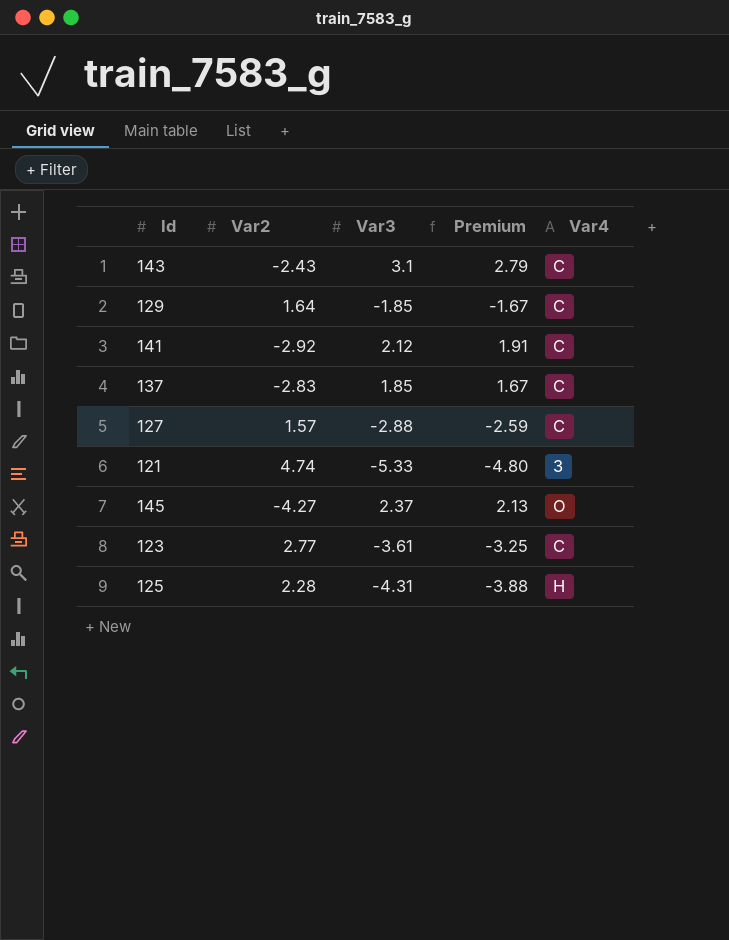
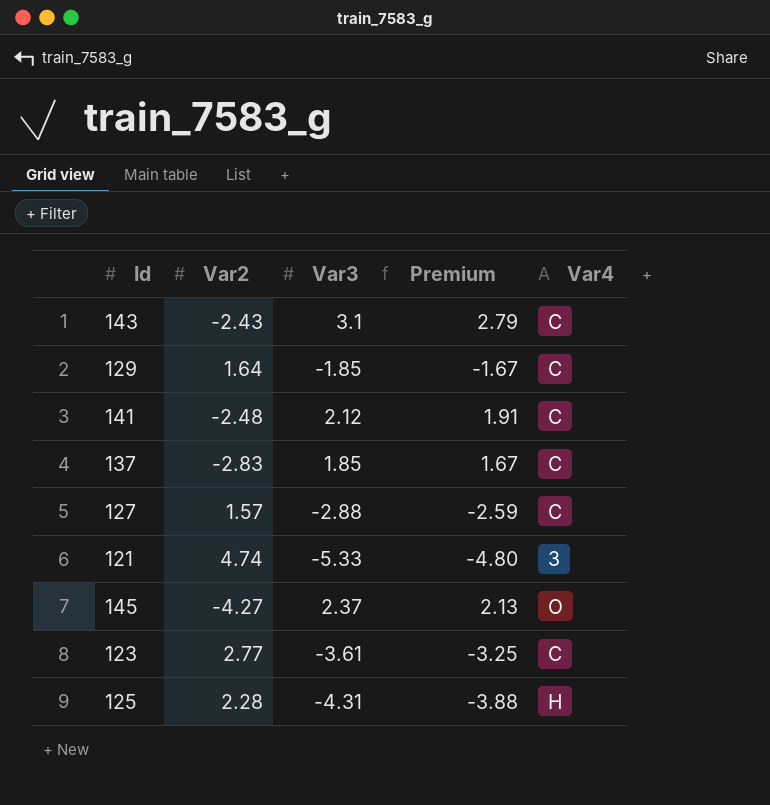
141 | Var2: -2.92 -> -2.48

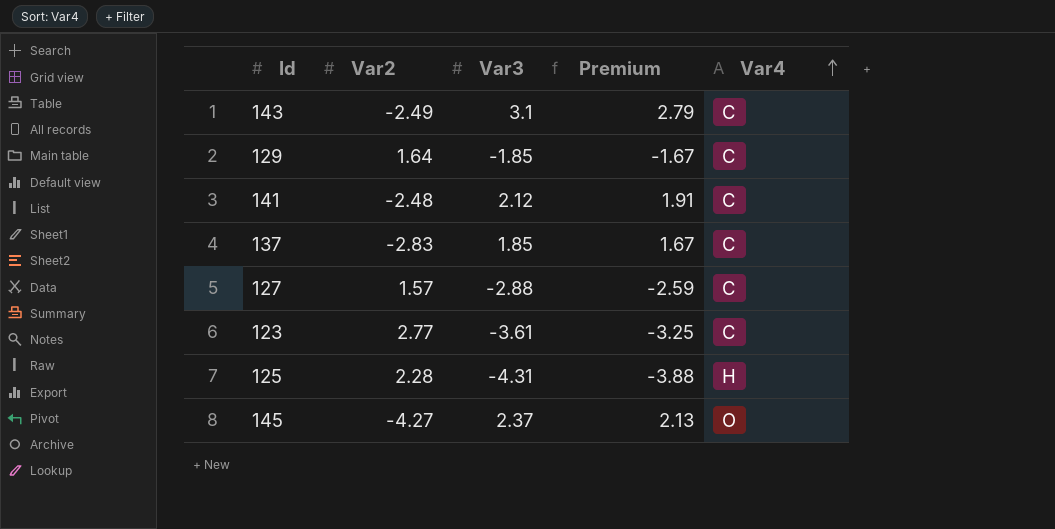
row order: none -> Var4 ascending
row 121: 4.74 | -5.33 | -4.80 | 3 -> none
143 | Var2: -2.43 -> -2.49

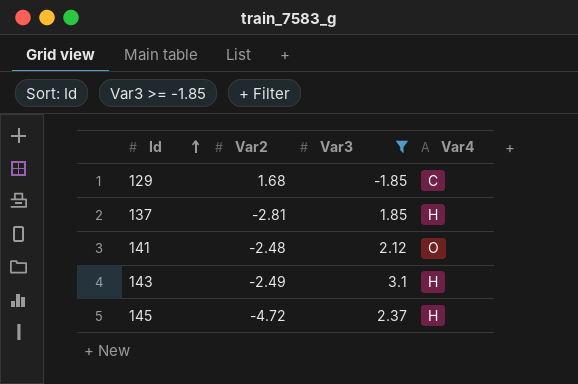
filter: none -> Var3 >= -1.85
row order: Var4 ascending -> Id ascending
column Premium | formula: [Var3] * 0.9 -> none
129 | Var2: 1.64 -> 1.68
137 | Var2: -2.83 -> -2.81
137 | Var4: C -> H
141 | Var4: C -> O
143 | Var4: C -> H
145 | Var2: -4.27 -> -4.72
145 | Var4: O -> H

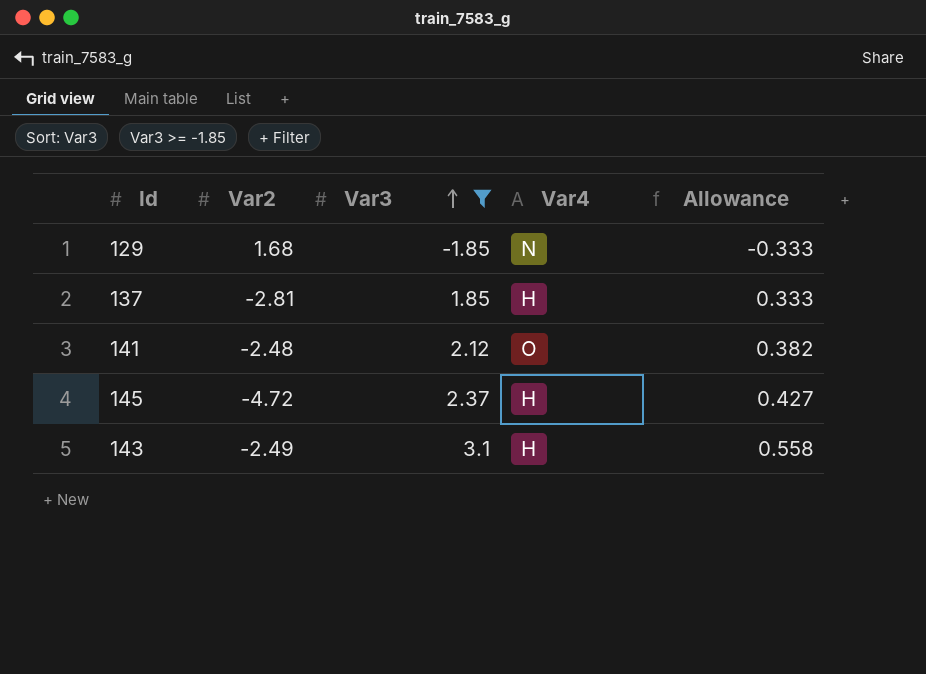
row order: Id ascending -> Var3 ascending
column Allowance | formula: none -> [Var3] * 0.18
129 | Var4: C -> N

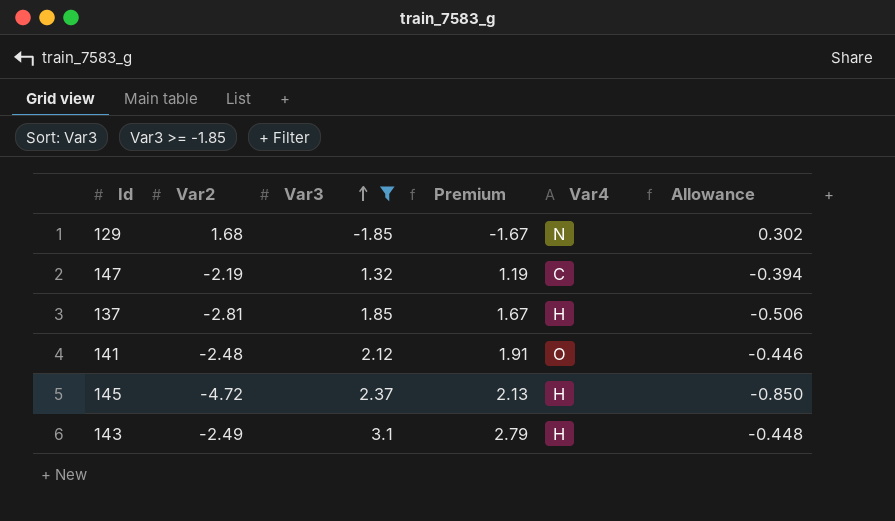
column Premium | formula: none -> [Var3] * 0.9
column Allowance | formula: [Var3] * 0.18 -> [Var2] * 0.18
row 147: none -> -2.19 | 1.32 | 1.19 | C | -0.394

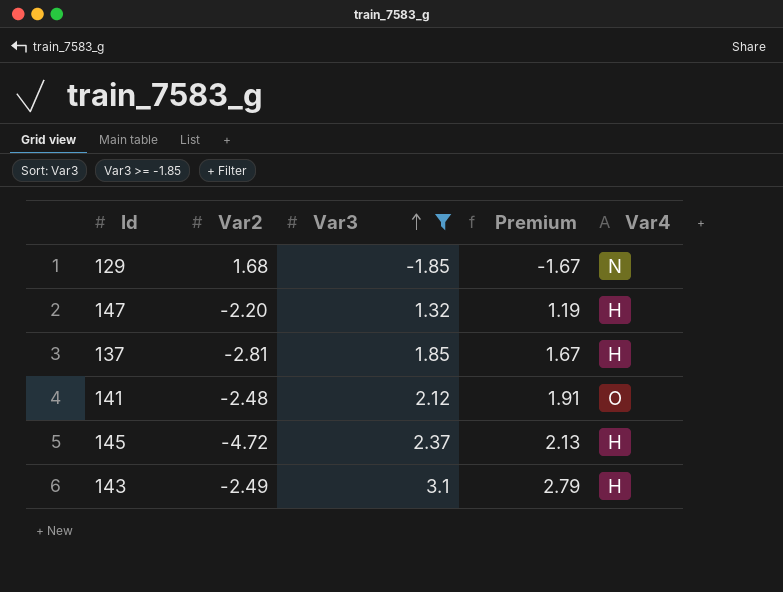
column Allowance | formula: [Var2] * 0.18 -> none
147 | Var2: -2.19 -> -2.20
147 | Var4: C -> H

